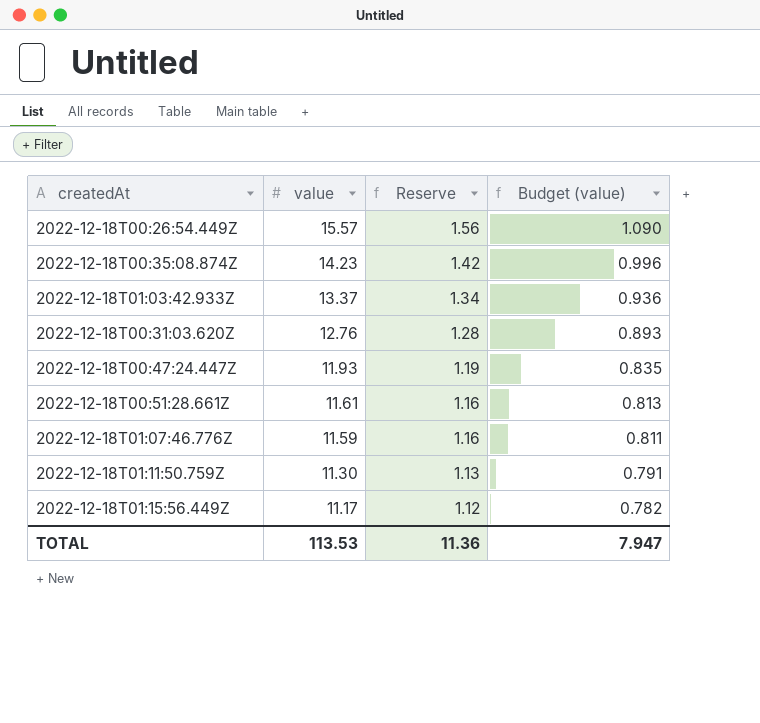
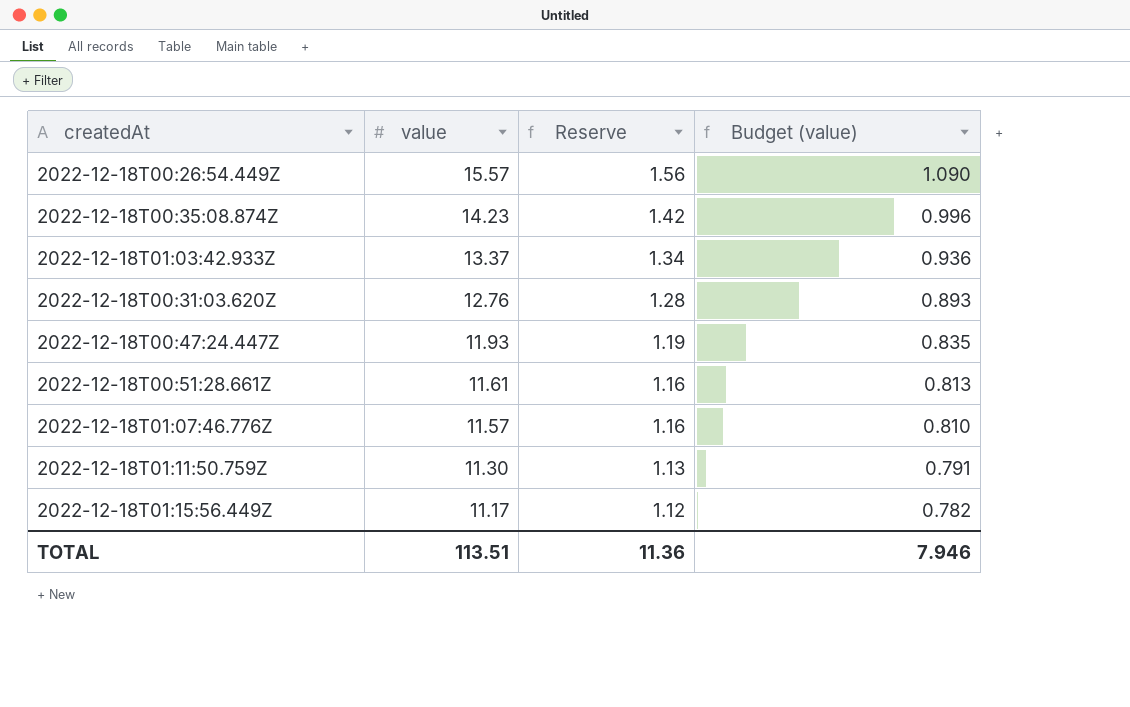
2022-12-18T01:07:46.776Z | value: 11.59 -> 11.57
2022-12-18T01:07:46.776Z | Budget (value): 0.811 -> 0.810
TOTAL | value: 113.53 -> 113.51
TOTAL | Budget (value): 7.947 -> 7.946

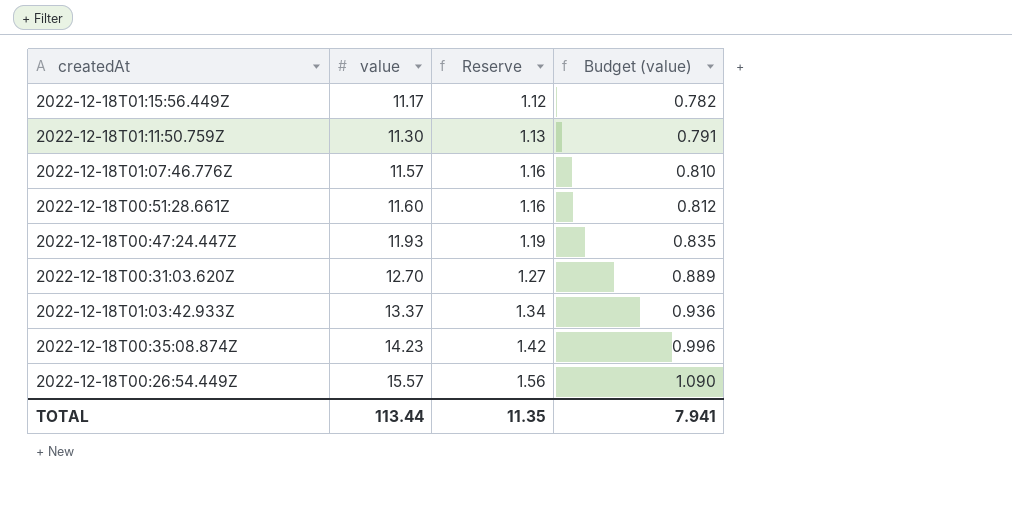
row order: value descending -> value ascending
2022-12-18T00:51:28.661Z | value: 11.61 -> 11.60
2022-12-18T00:51:28.661Z | Budget (value): 0.813 -> 0.812
2022-12-18T00:31:03.620Z | value: 12.76 -> 12.70
2022-12-18T00:31:03.620Z | Reserve: 1.28 -> 1.27
2022-12-18T00:31:03.620Z | Budget (value): 0.893 -> 0.889
TOTAL | value: 113.51 -> 113.44
TOTAL | Reserve: 11.36 -> 11.35
TOTAL | Budget (value): 7.946 -> 7.941

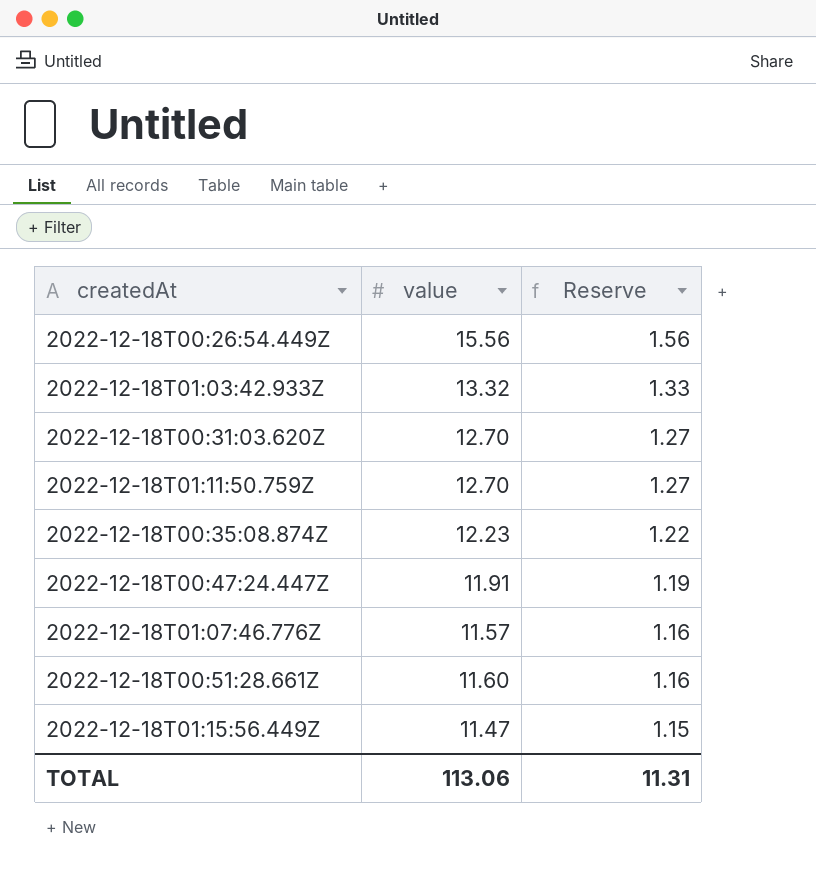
row order: value ascending -> Reserve descending
column Budget (value) | formula: [value] * 0.07 -> none
2022-12-18T00:26:54.449Z | value: 15.57 -> 15.56
2022-12-18T01:03:42.933Z | value: 13.37 -> 13.32
2022-12-18T01:03:42.933Z | Reserve: 1.34 -> 1.33
2022-12-18T01:11:50.759Z | value: 11.30 -> 12.70
2022-12-18T01:11:50.759Z | Reserve: 1.13 -> 1.27
2022-12-18T00:35:08.874Z | value: 14.23 -> 12.23
2022-12-18T00:35:08.874Z | Reserve: 1.42 -> 1.22
2022-12-18T00:47:24.447Z | value: 11.93 -> 11.91
2022-12-18T01:15:56.449Z | value: 11.17 -> 11.47
2022-12-18T01:15:56.449Z | Reserve: 1.12 -> 1.15
TOTAL | value: 113.44 -> 113.06
TOTAL | Reserve: 11.35 -> 11.31

